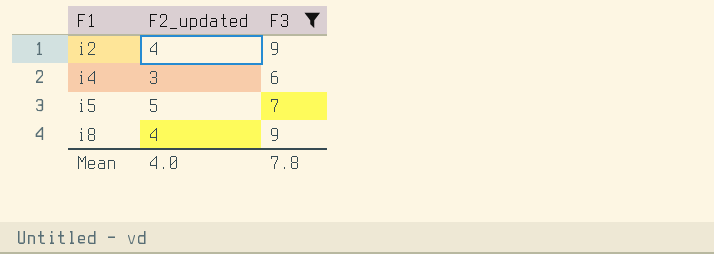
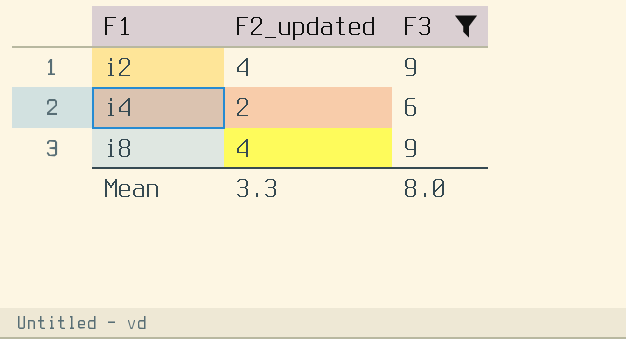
row i5: 5 | 7 -> none
i4 | F2_updated: 3 -> 2
Mean | F2_updated: 4.0 -> 3.3
Mean | F3: 7.8 -> 8.0

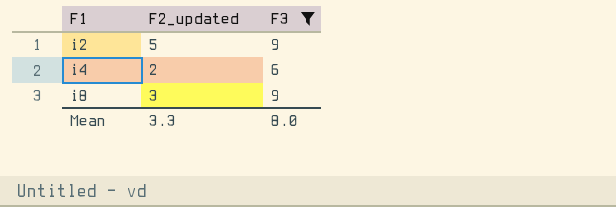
i2 | F2_updated: 4 -> 5
i8 | F2_updated: 4 -> 3

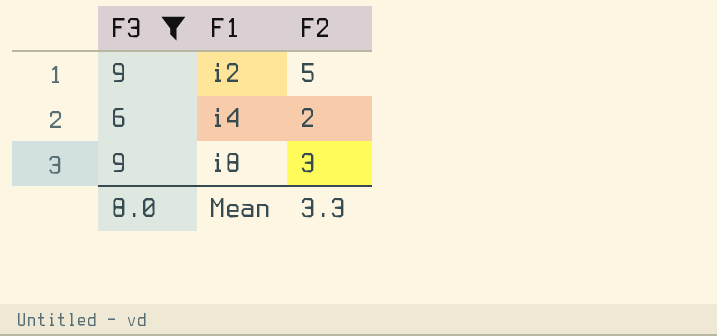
column F3 | position: 3 -> 1
column name: F2_updated -> F2

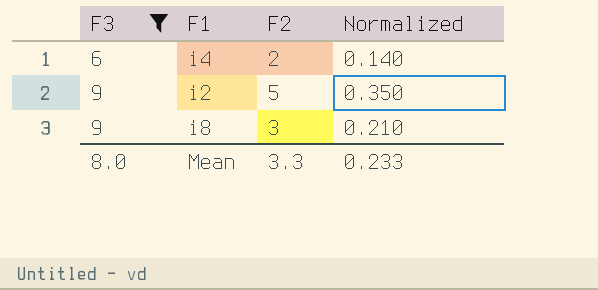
row order: F1 ascending -> F3 ascending
column Normalized | formula: none -> [F2] * 0.07

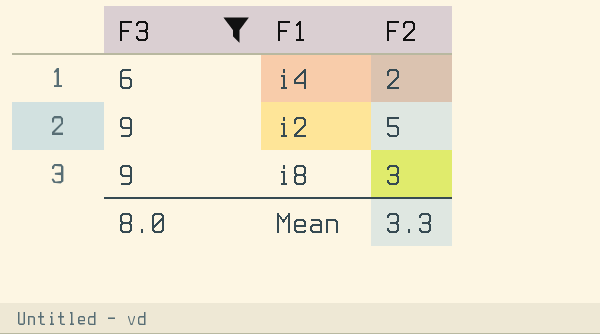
column Normalized | formula: [F2] * 0.07 -> none

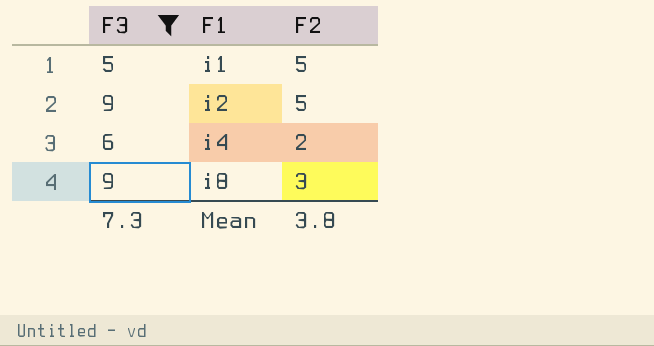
row order: F3 ascending -> F1 ascending
row i1: none -> 5 | 5
Mean | F3: 8.0 -> 7.3
Mean | F2: 3.3 -> 3.8

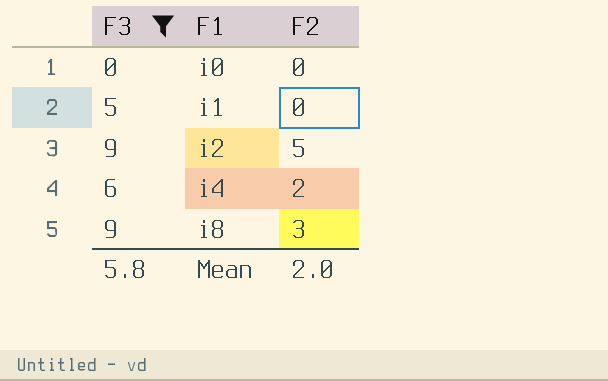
row i0: none -> 0 | 0
i1 | F2: 5 -> 0
Mean | F3: 7.3 -> 5.8
Mean | F2: 3.8 -> 2.0

